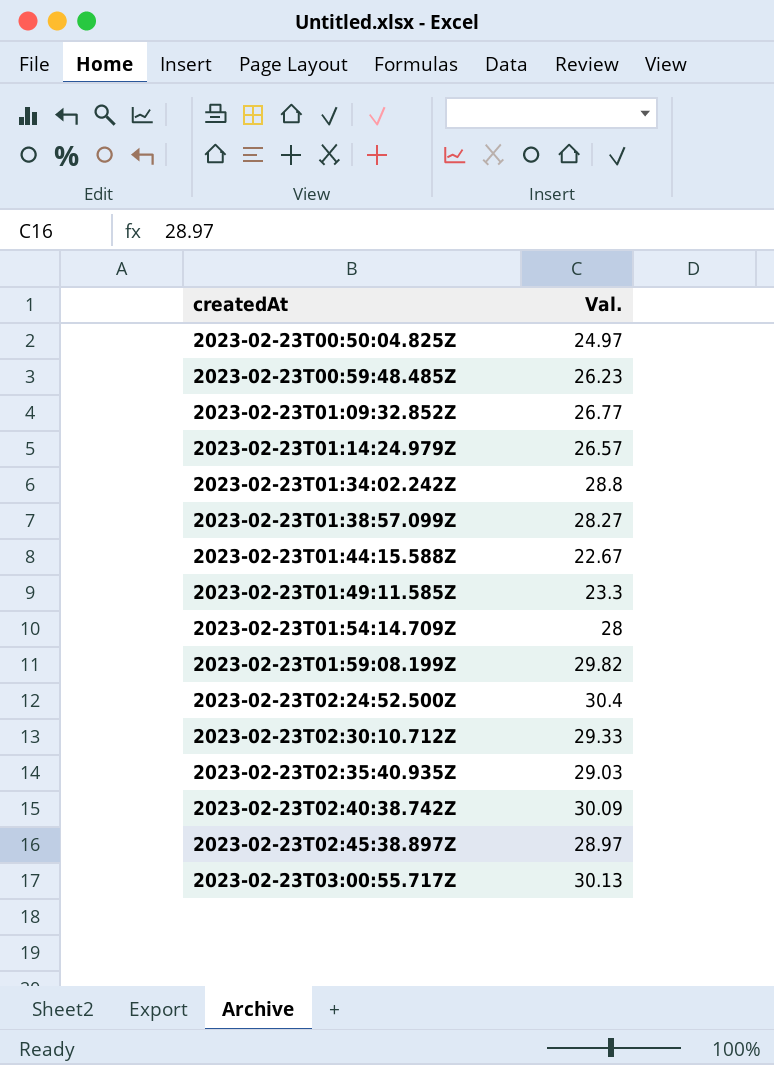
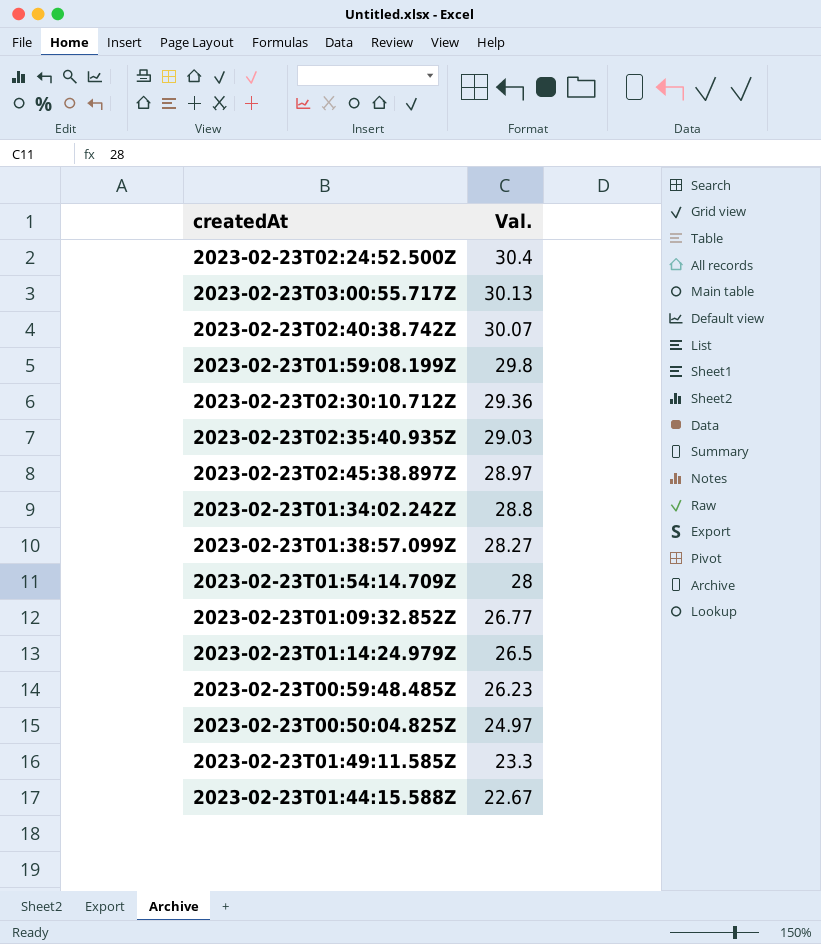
row order: createdAt ascending -> Val. descending
2023-02-23T02:40:38.742Z | Val.: 30.09 -> 30.07
2023-02-23T01:59:08.199Z | Val.: 29.82 -> 29.8
2023-02-23T02:30:10.712Z | Val.: 29.33 -> 29.36
2023-02-23T01:14:24.979Z | Val.: 26.57 -> 26.5

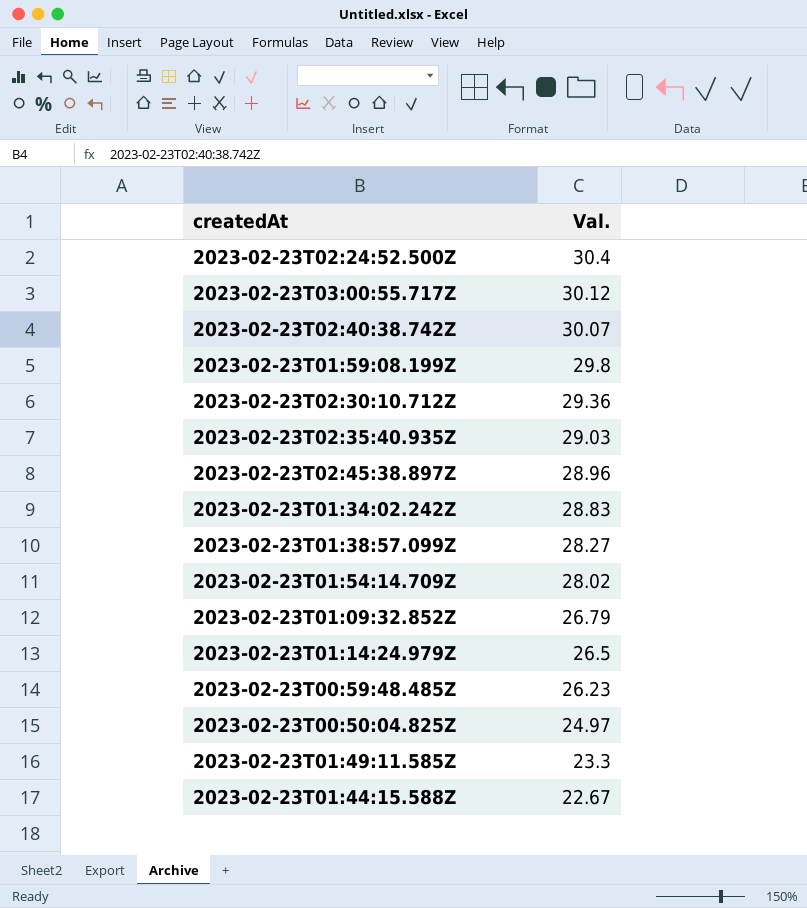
2023-02-23T03:00:55.717Z | Val.: 30.13 -> 30.12
2023-02-23T02:45:38.897Z | Val.: 28.97 -> 28.96
2023-02-23T01:34:02.242Z | Val.: 28.8 -> 28.83
2023-02-23T01:54:14.709Z | Val.: 28 -> 28.02
2023-02-23T01:09:32.852Z | Val.: 26.77 -> 26.79

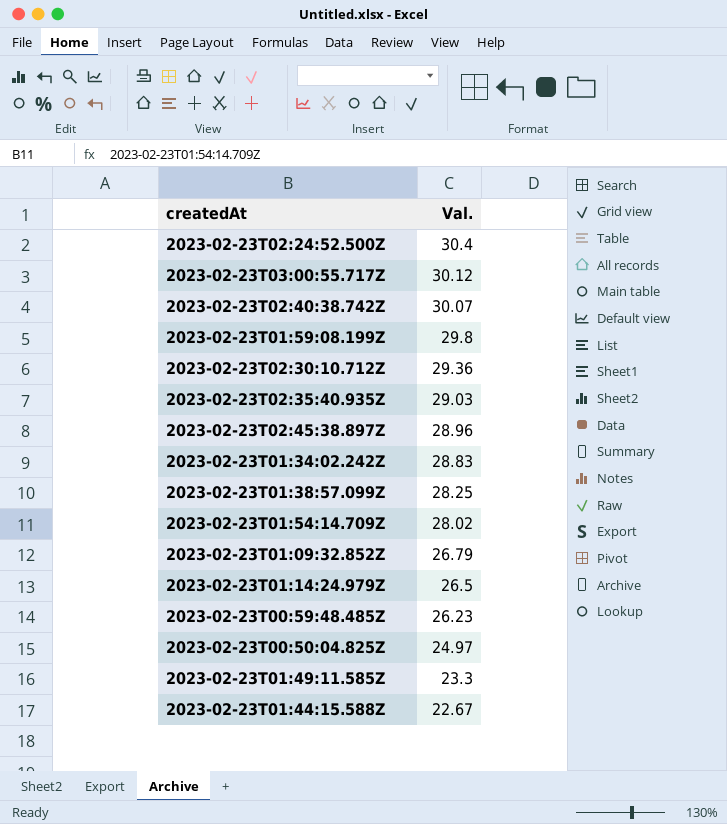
2023-02-23T01:38:57.099Z | Val.: 28.27 -> 28.25

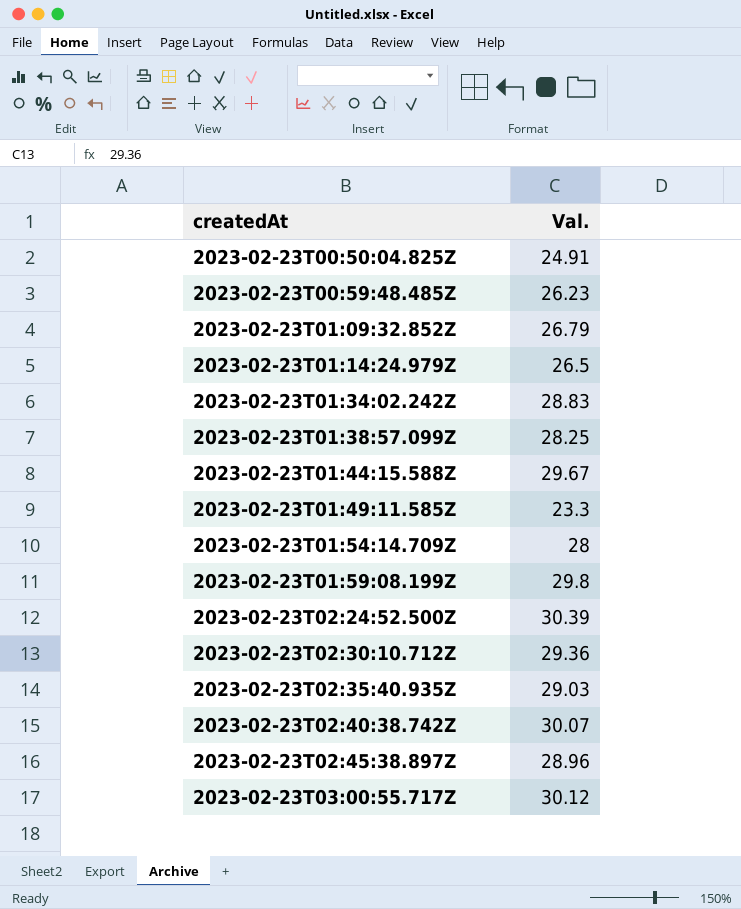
row order: Val. descending -> createdAt ascending
2023-02-23T00:50:04.825Z | Val.: 24.97 -> 24.91
2023-02-23T01:44:15.588Z | Val.: 22.67 -> 29.67
2023-02-23T01:54:14.709Z | Val.: 28.02 -> 28
2023-02-23T02:24:52.500Z | Val.: 30.4 -> 30.39

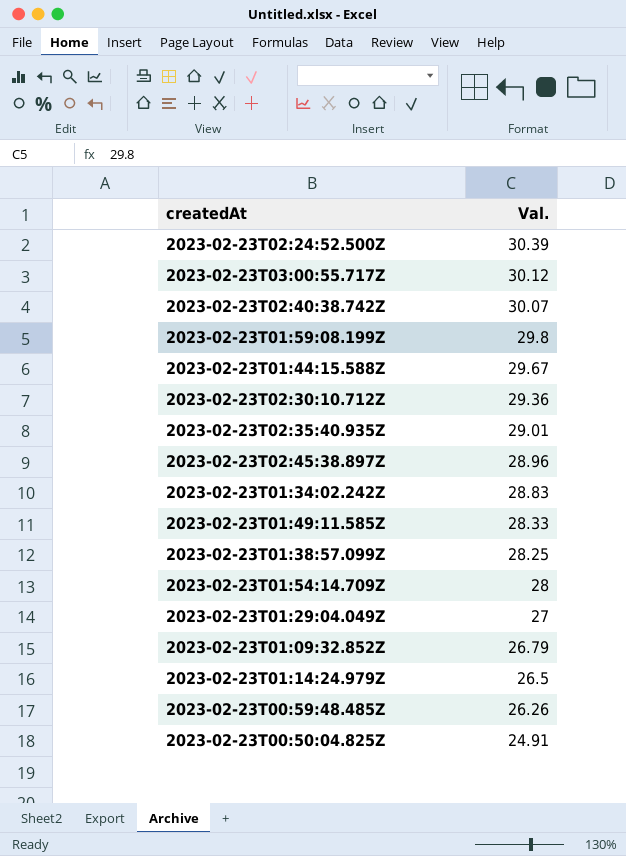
row order: createdAt ascending -> Val. descending
2023-02-23T02:35:40.935Z | Val.: 29.03 -> 29.01
2023-02-23T01:49:11.585Z | Val.: 23.3 -> 28.33
row 2023-02-23T01:29:04.049Z: none -> 27
2023-02-23T00:59:48.485Z | Val.: 26.23 -> 26.26

